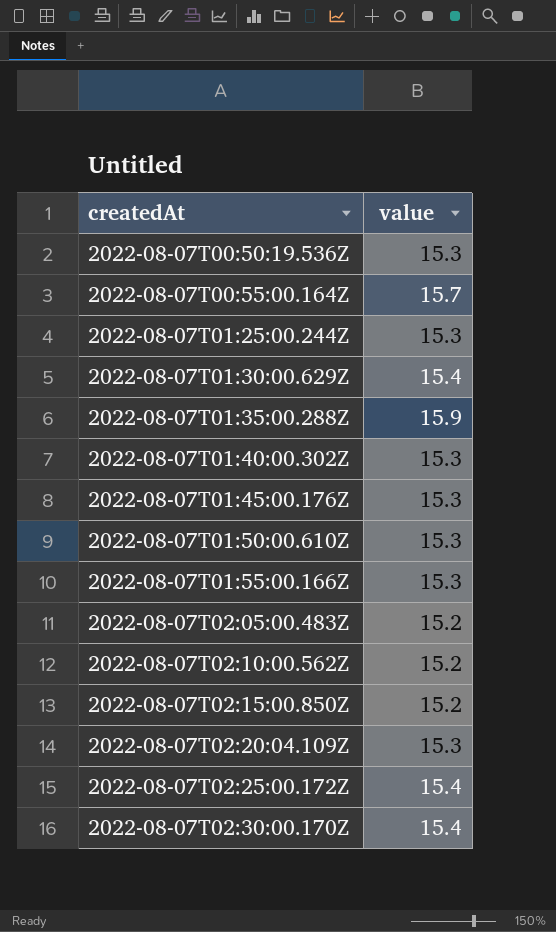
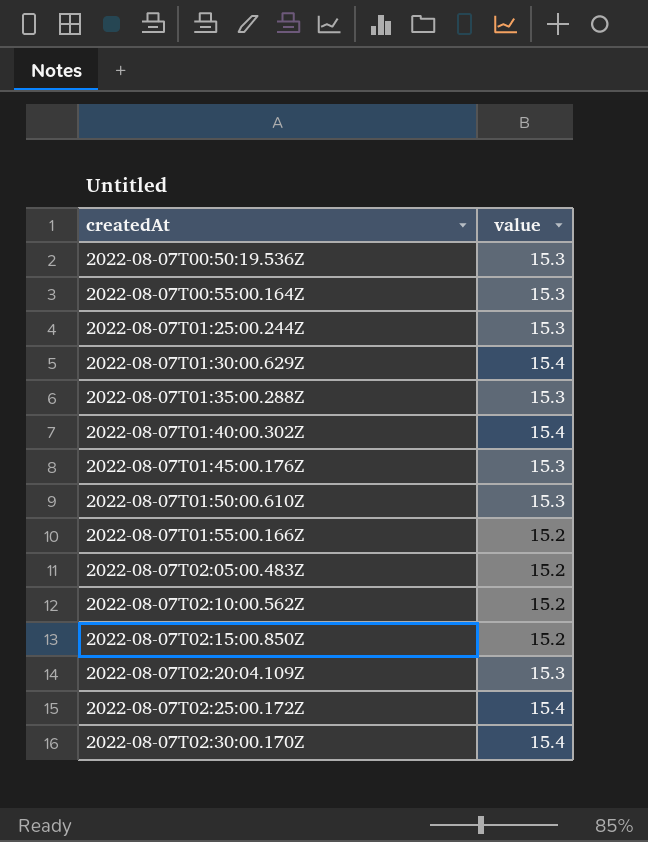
2022-08-07T00:55:00.164Z | value: 15.7 -> 15.3
2022-08-07T01:35:00.288Z | value: 15.9 -> 15.3
2022-08-07T01:40:00.302Z | value: 15.3 -> 15.4
2022-08-07T01:55:00.166Z | value: 15.3 -> 15.2

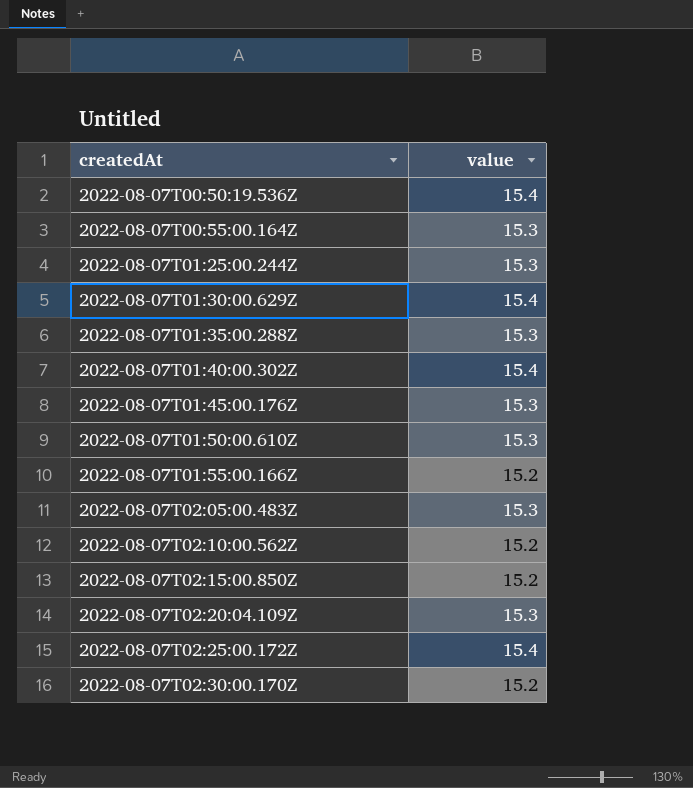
2022-08-07T00:50:19.536Z | value: 15.3 -> 15.4
2022-08-07T02:05:00.483Z | value: 15.2 -> 15.3
2022-08-07T02:30:00.170Z | value: 15.4 -> 15.2

